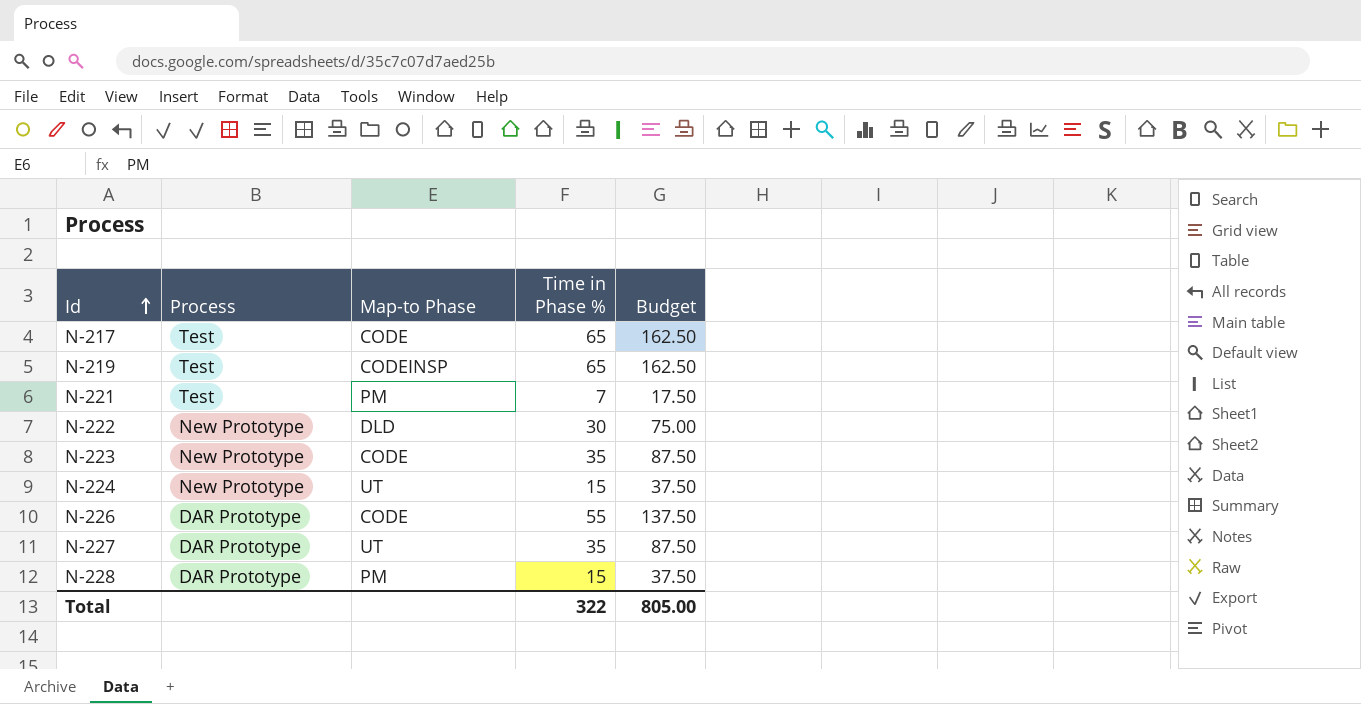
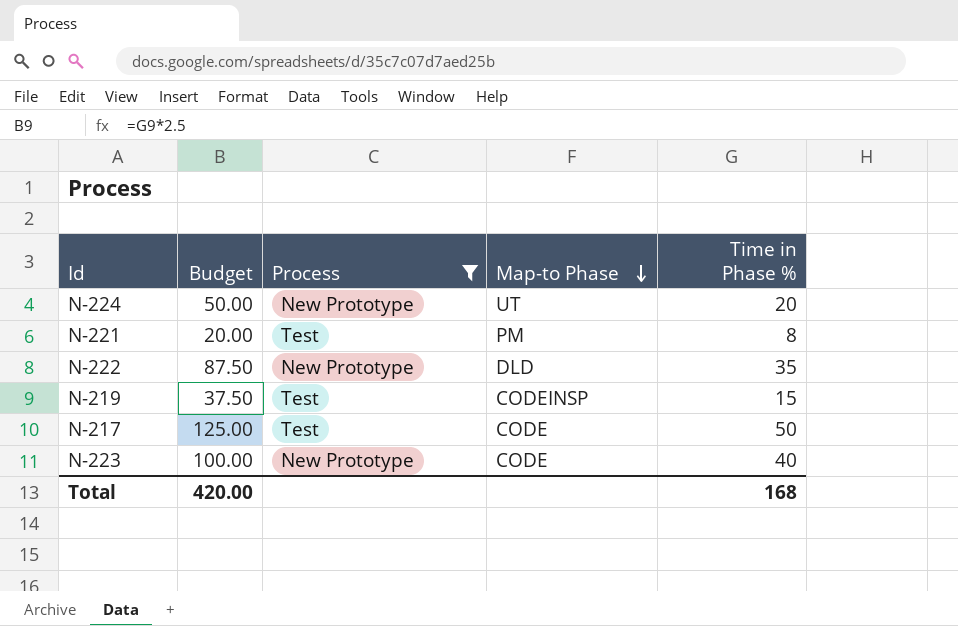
filter: none -> Process != DAR Prototype
row order: Id ascending -> Map-to Phase descending
column Budget | position: 5 -> 2
N-224 | Budget: 37.50 -> 50.00
N-224 | Time in Phase %: 15 -> 20
N-221 | Budget: 17.50 -> 20.00
N-221 | Time in Phase %: 7 -> 8
N-222 | Budget: 75.00 -> 87.50
N-222 | Time in Phase %: 30 -> 35
N-219 | Budget: 162.50 -> 37.50
N-219 | Time in Phase %: 65 -> 15
N-217 | Budget: 162.50 -> 125.00
N-217 | Time in Phase %: 65 -> 50
N-223 | Budget: 87.50 -> 100.00
N-223 | Time in Phase %: 35 -> 40
Total | Budget: 805.00 -> 420.00
Total | Time in Phase %: 322 -> 168

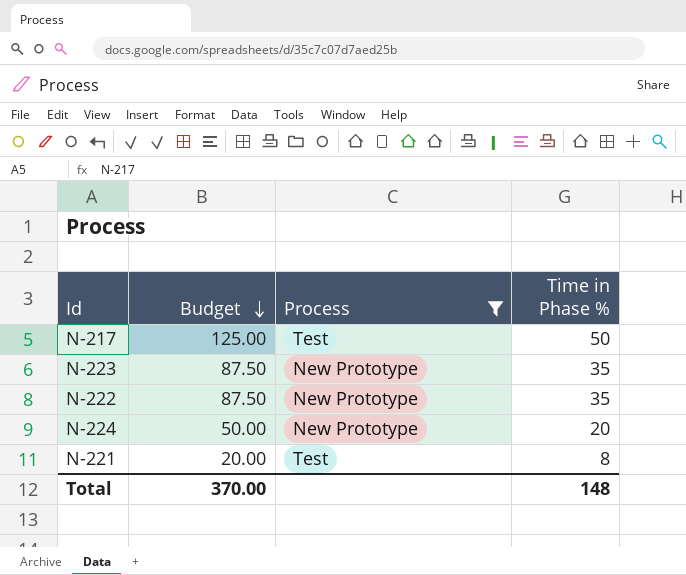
row order: Map-to Phase descending -> Budget descending
column Map-to Phase | position: 4 -> none
row N-219: 37.50 | Test | CODEINSP | 15 -> none
N-223 | Budget: 100.00 -> 87.50
N-223 | Time in Phase %: 40 -> 35
Total | Budget: 420.00 -> 370.00
Total | Time in Phase %: 168 -> 148

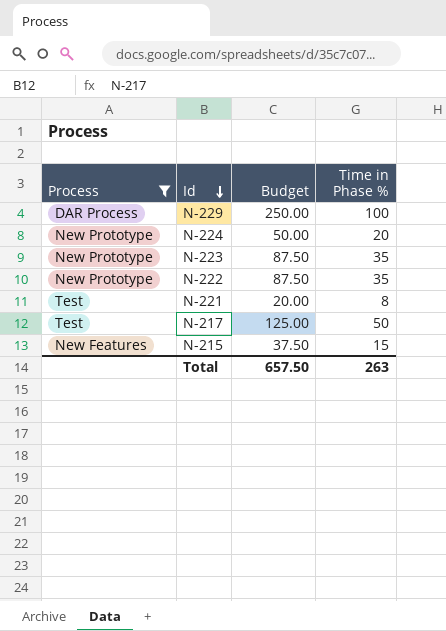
row order: Budget descending -> Id descending
column Process | position: 3 -> 1
row N-229: none -> DAR Process | 250.00 | 100
row N-215: none -> New Features | 37.50 | 15
Total | Budget: 370.00 -> 657.50
Total | Time in Phase %: 148 -> 263

